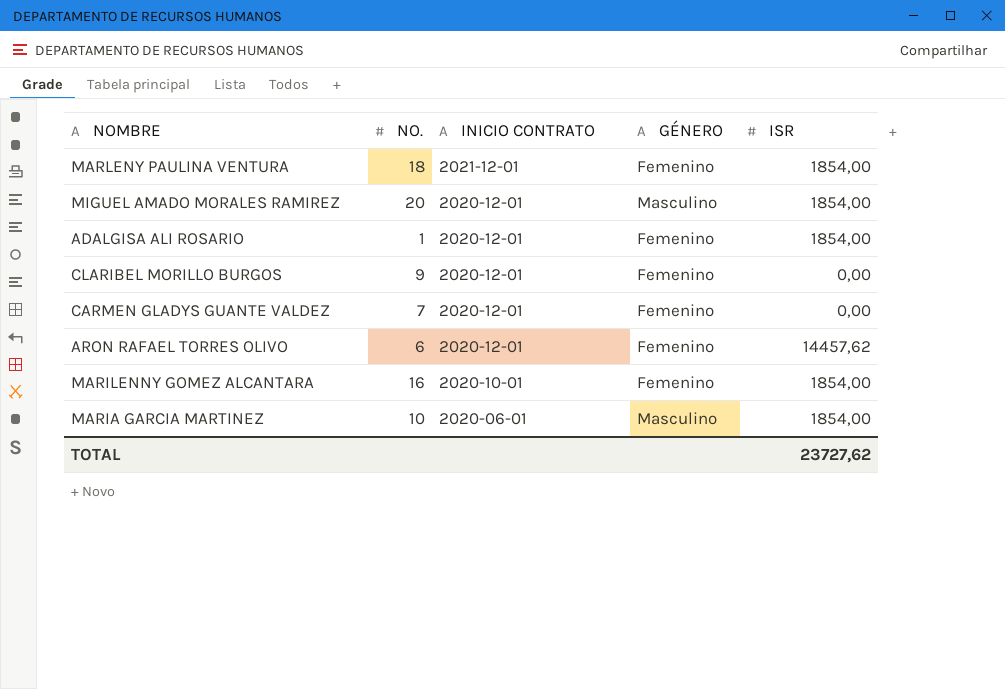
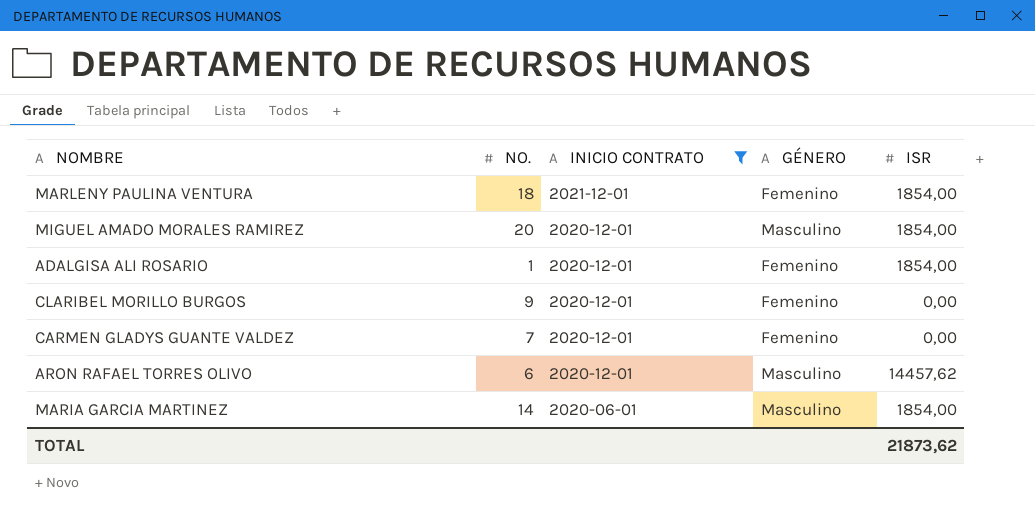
filter: none -> INICIO CONTRATO != 2020-10-01
ARON RAFAEL TORRES OLIVO | GÉNERO: Femenino -> Masculino
MARIA GARCIA MARTINEZ | NO.: 10 -> 14
TOTAL | ISR: 23727,62 -> 21873,62

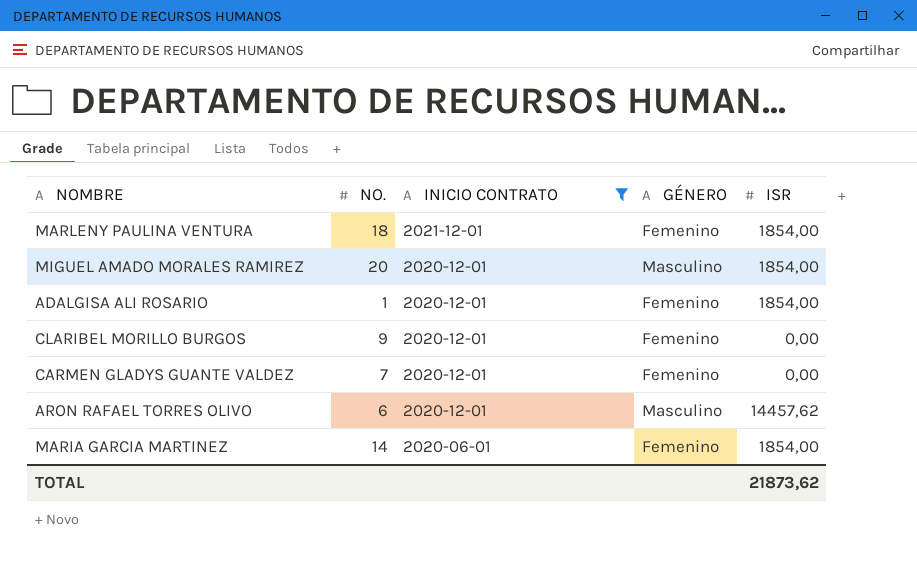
MARIA GARCIA MARTINEZ | GÉNERO: Masculino -> Femenino

